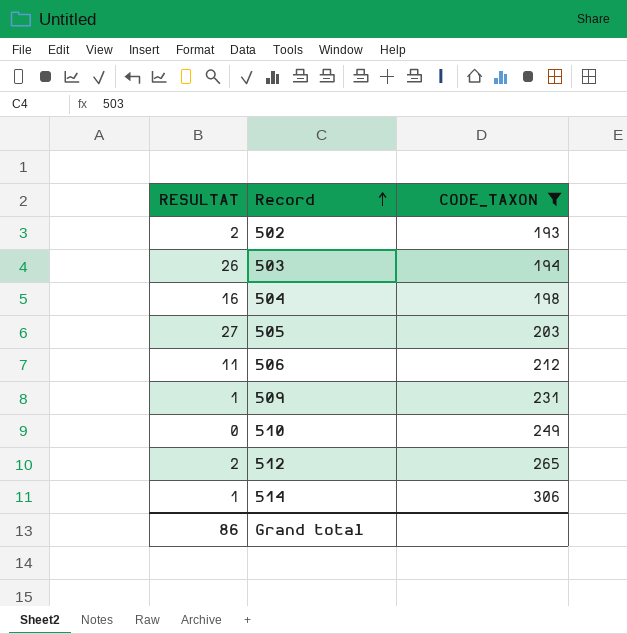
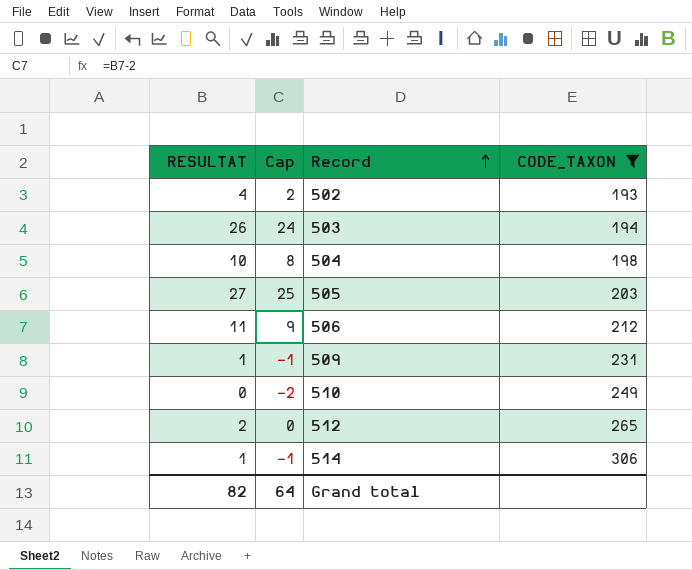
column Cap | formula: none -> [RESULTAT] - 2
502 | RESULTAT: 2 -> 4
504 | RESULTAT: 16 -> 10
Grand total | RESULTAT: 86 -> 82

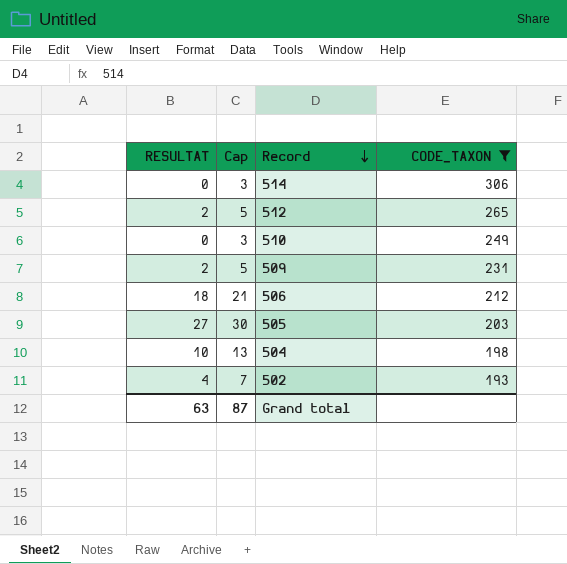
row order: Record ascending -> Record descending
column Cap | formula: [RESULTAT] - 2 -> [RESULTAT] + 3
row 503: 26 | 24 | 194 -> none
514 | RESULTAT: 1 -> 0
509 | RESULTAT: 1 -> 2
506 | RESULTAT: 11 -> 18
Grand total | RESULTAT: 82 -> 63
Grand total | Cap: 64 -> 87

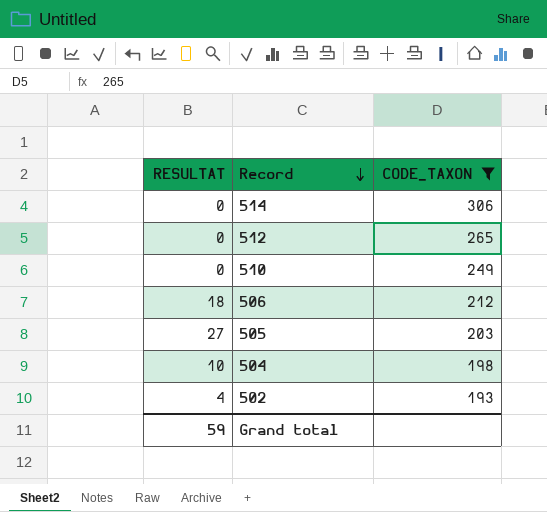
column Cap | formula: [RESULTAT] + 3 -> none
row 509: 2 | 5 | 231 -> none
512 | RESULTAT: 2 -> 0
Grand total | RESULTAT: 63 -> 59

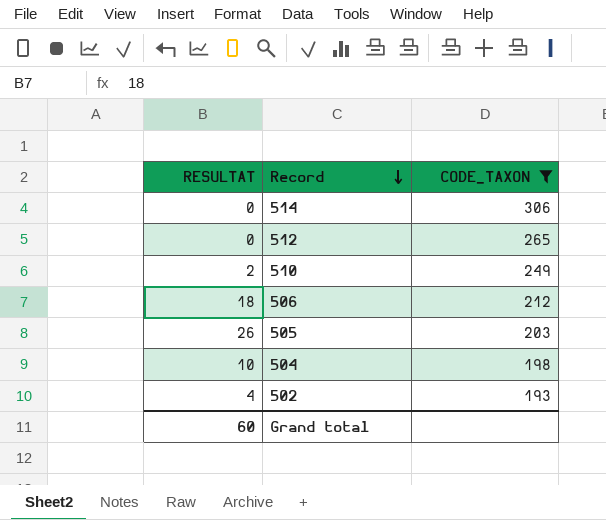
510 | RESULTAT: 0 -> 2
505 | RESULTAT: 27 -> 26
Grand total | RESULTAT: 59 -> 60

